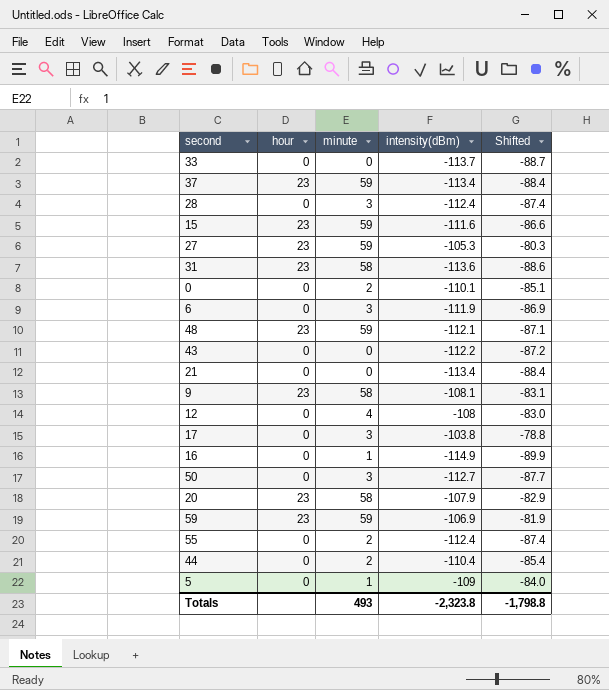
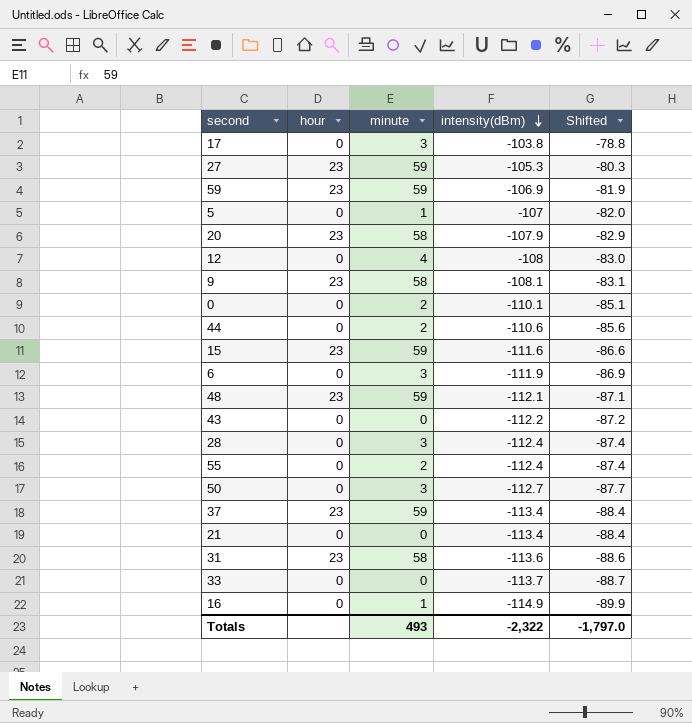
row order: none -> intensity(dBm) descending
5 | intensity(dBm): -109 -> -107
5 | Shifted: -84.0 -> -82.0
44 | intensity(dBm): -110.4 -> -110.6
44 | Shifted: -85.4 -> -85.6
Totals | intensity(dBm): -2,323.8 -> -2,322
Totals | Shifted: -1,798.8 -> -1,797.0

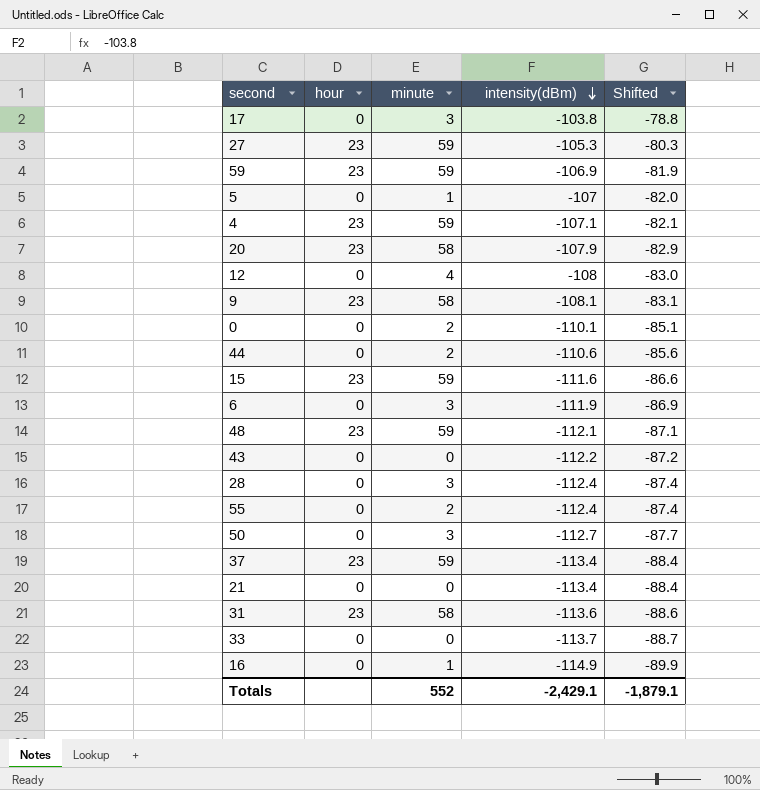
row 4: none -> 23 | 59 | -107.1 | -82.1
Totals | minute: 493 -> 552
Totals | intensity(dBm): -2,322 -> -2,429.1
Totals | Shifted: -1,797.0 -> -1,879.1

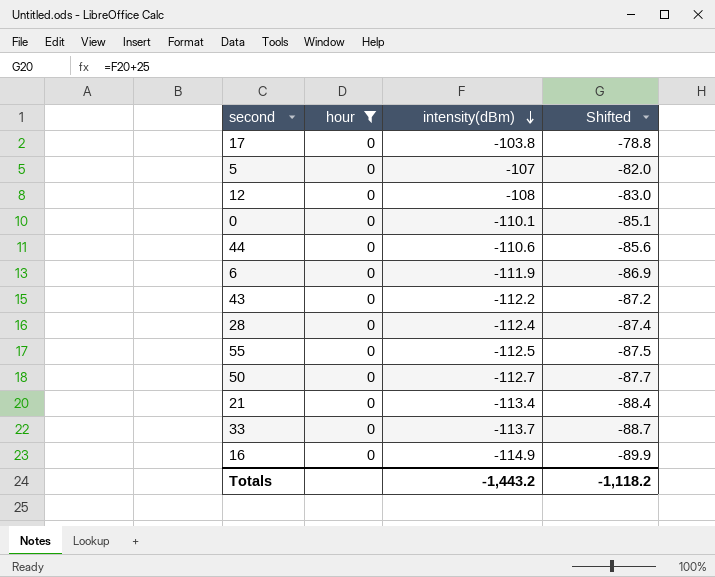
filter: none -> hour = 0
column minute | position: 3 -> none
55 | intensity(dBm): -112.4 -> -112.5
55 | Shifted: -87.4 -> -87.5
Totals | intensity(dBm): -2,429.1 -> -1,443.2
Totals | Shifted: -1,879.1 -> -1,118.2

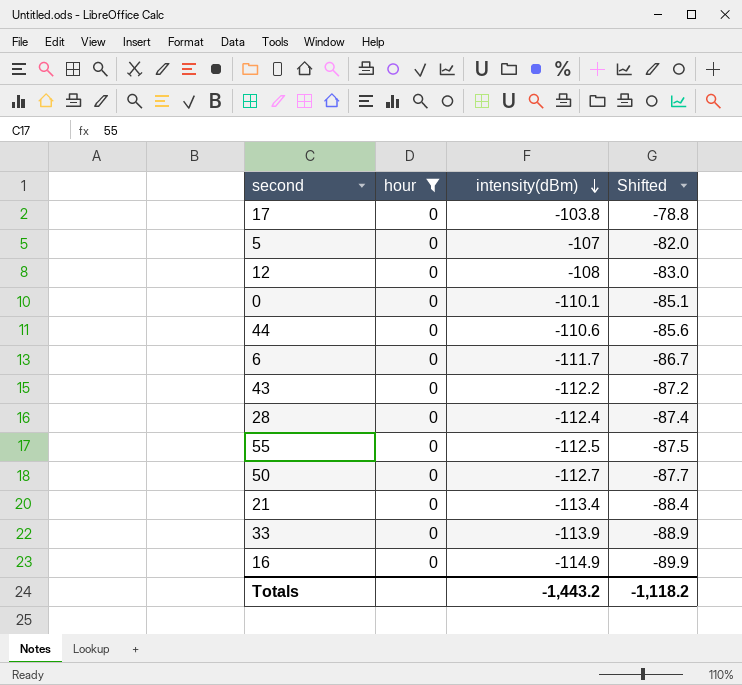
6 | intensity(dBm): -111.9 -> -111.7
6 | Shifted: -86.9 -> -86.7
33 | intensity(dBm): -113.7 -> -113.9
33 | Shifted: -88.7 -> -88.9

